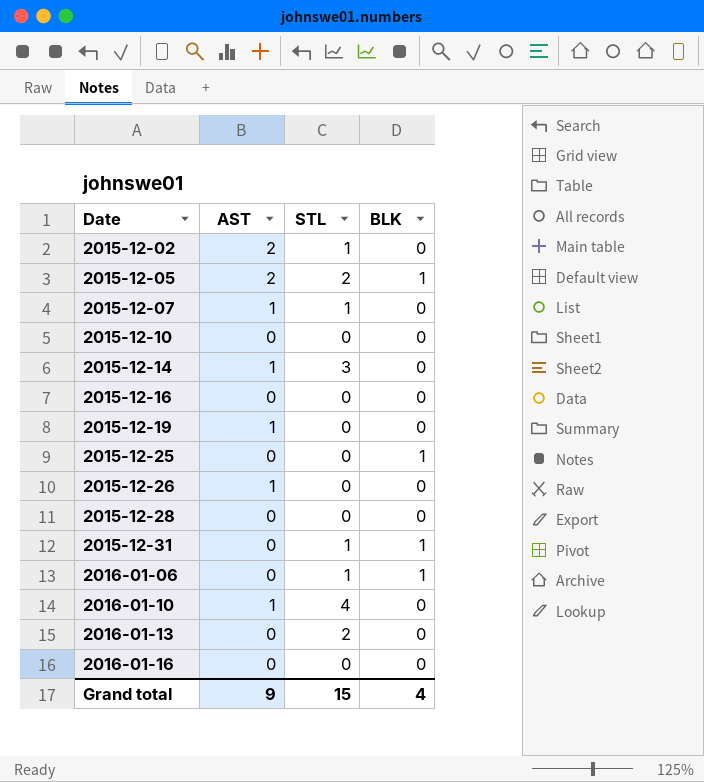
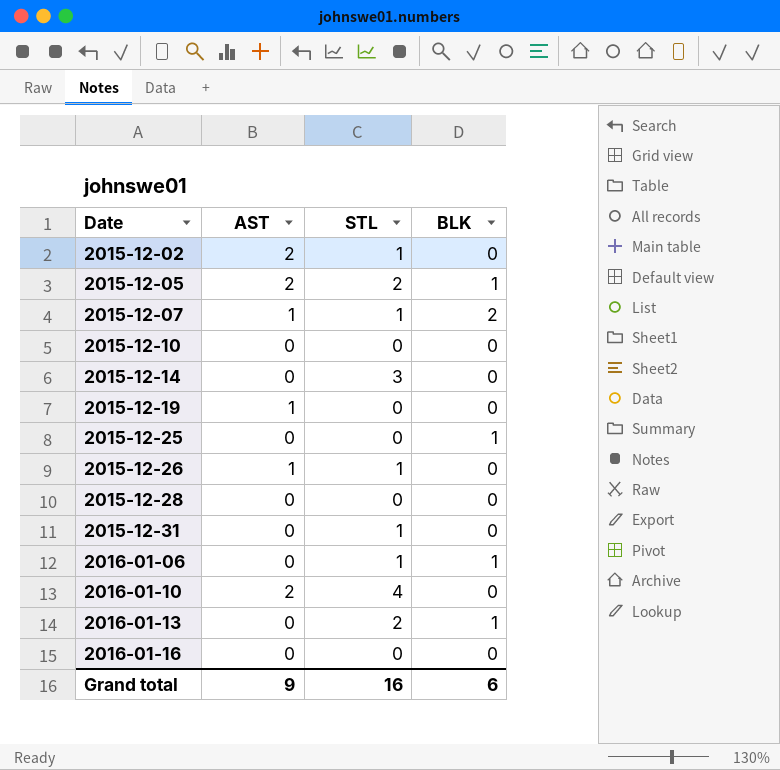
row 2015-12-16: 0 | 0 | 0 -> none
2015-12-07 | BLK: 0 -> 2
2015-12-14 | AST: 1 -> 0
2015-12-26 | STL: 0 -> 1
2015-12-31 | BLK: 1 -> 0
2016-01-10 | AST: 1 -> 2
2016-01-13 | BLK: 0 -> 1
Grand total | STL: 15 -> 16
Grand total | BLK: 4 -> 6

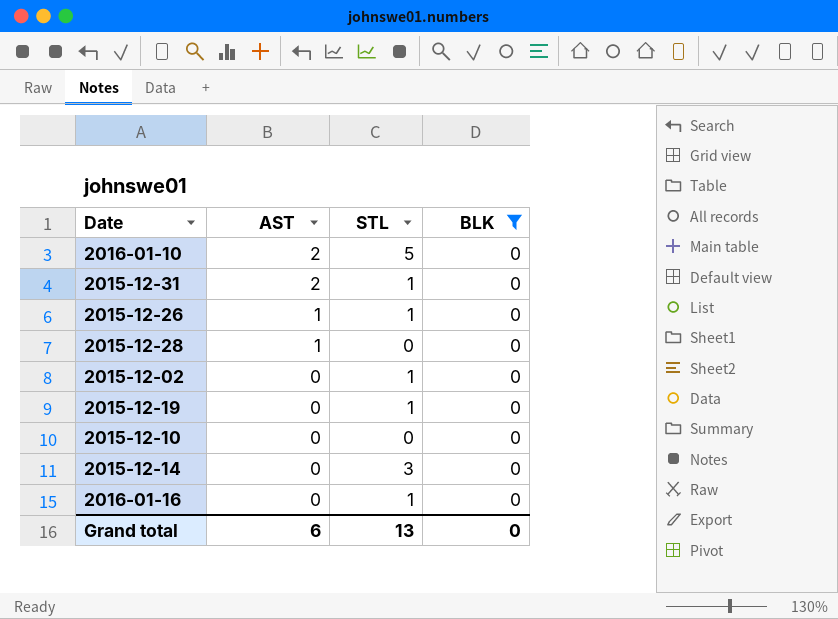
filter: none -> BLK = 0
row order: Date ascending -> AST descending
2016-01-10 | STL: 4 -> 5
2015-12-31 | AST: 0 -> 2
2015-12-28 | AST: 0 -> 1
2015-12-02 | AST: 2 -> 0
2015-12-19 | AST: 1 -> 0
2015-12-19 | STL: 0 -> 1
2016-01-16 | STL: 0 -> 1
Grand total | AST: 9 -> 6
Grand total | STL: 16 -> 13
Grand total | BLK: 6 -> 0

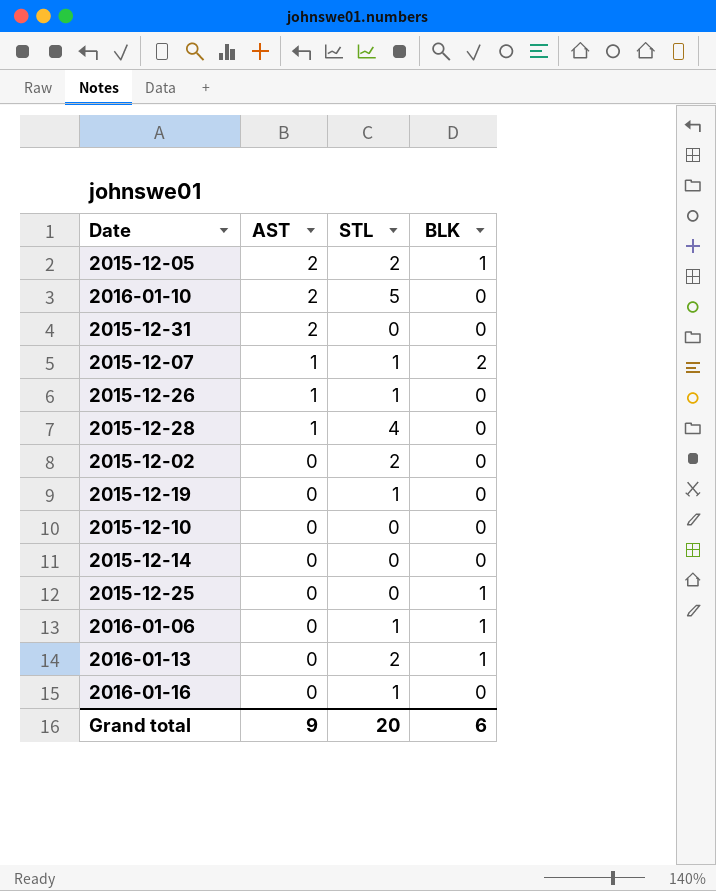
filter: BLK = 0 -> none
2015-12-31 | STL: 1 -> 0
2015-12-28 | STL: 0 -> 4
2015-12-02 | STL: 1 -> 2
2015-12-14 | STL: 3 -> 0
Grand total | AST: 6 -> 9
Grand total | STL: 13 -> 20
Grand total | BLK: 0 -> 6

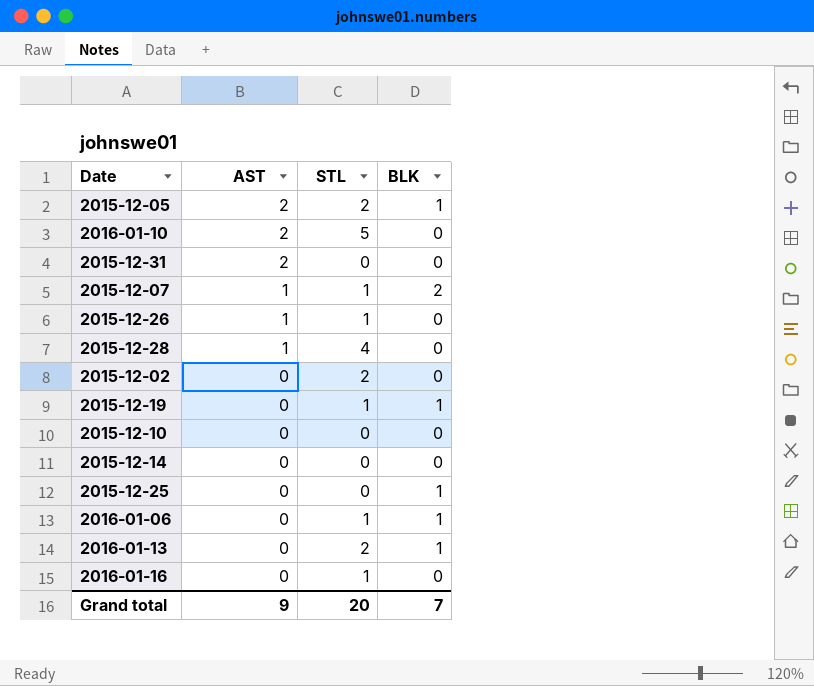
2015-12-19 | BLK: 0 -> 1
Grand total | BLK: 6 -> 7

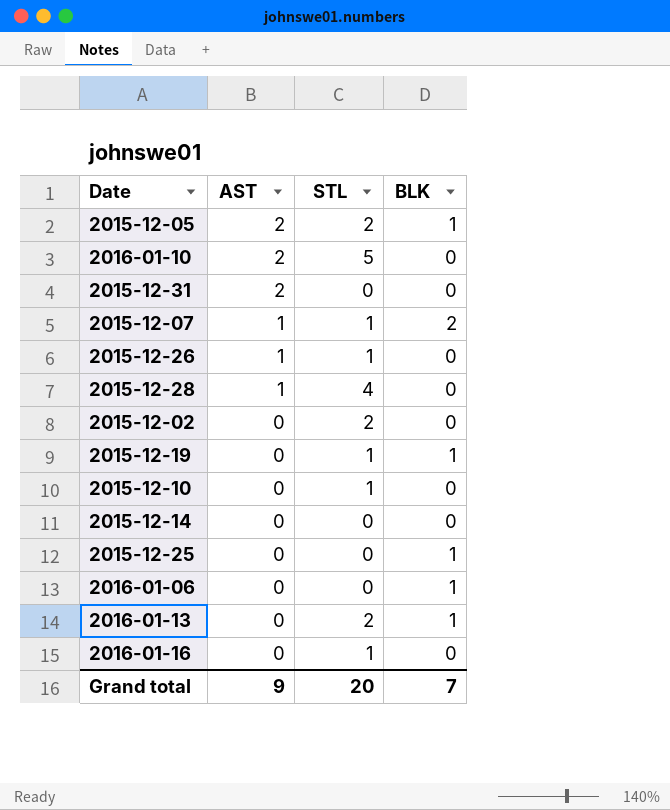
2015-12-10 | STL: 0 -> 1
2016-01-06 | STL: 1 -> 0

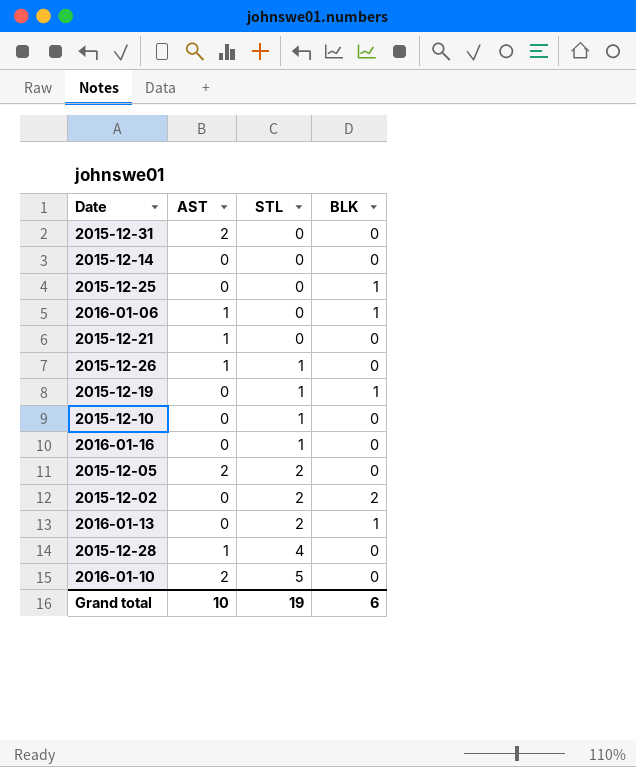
row order: AST descending -> STL ascending
row 2015-12-07: 1 | 1 | 2 -> none
2016-01-06 | AST: 0 -> 1
row 2015-12-21: none -> 1 | 0 | 0
2015-12-05 | BLK: 1 -> 0
2015-12-02 | BLK: 0 -> 2
Grand total | AST: 9 -> 10
Grand total | STL: 20 -> 19
Grand total | BLK: 7 -> 6

